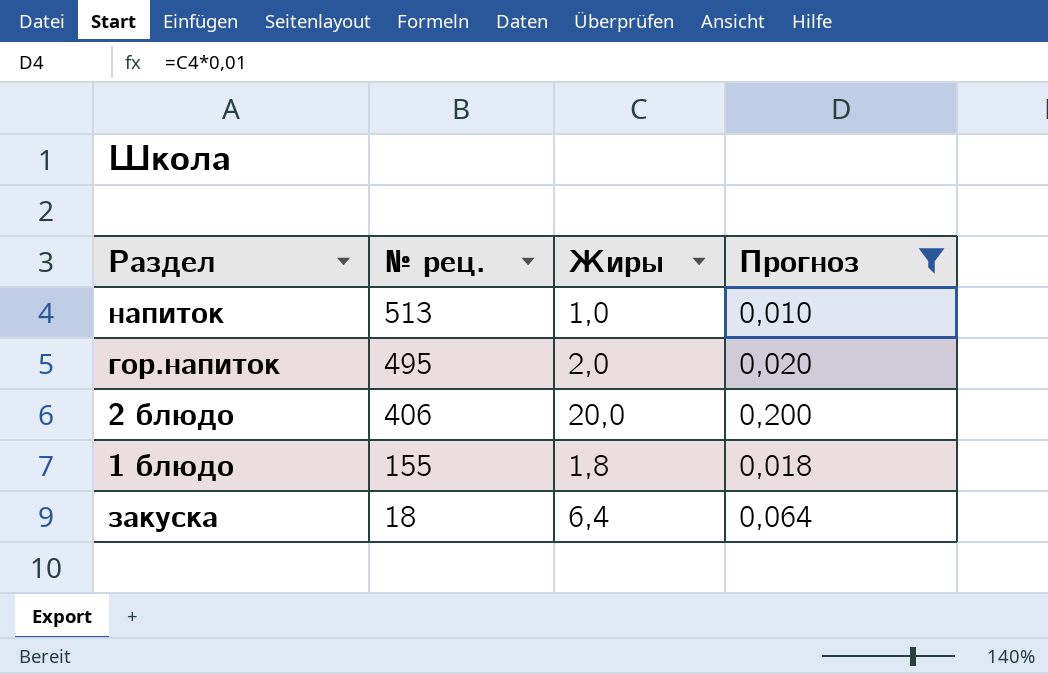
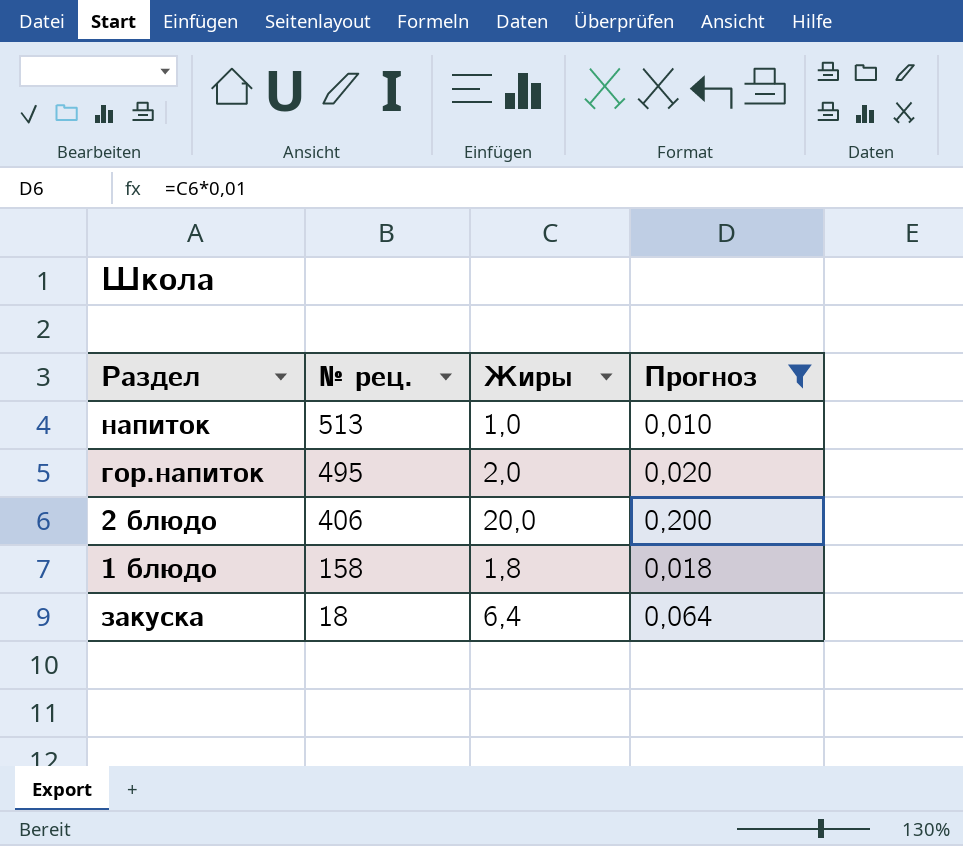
1 блюдо | № рец.: 155 -> 158

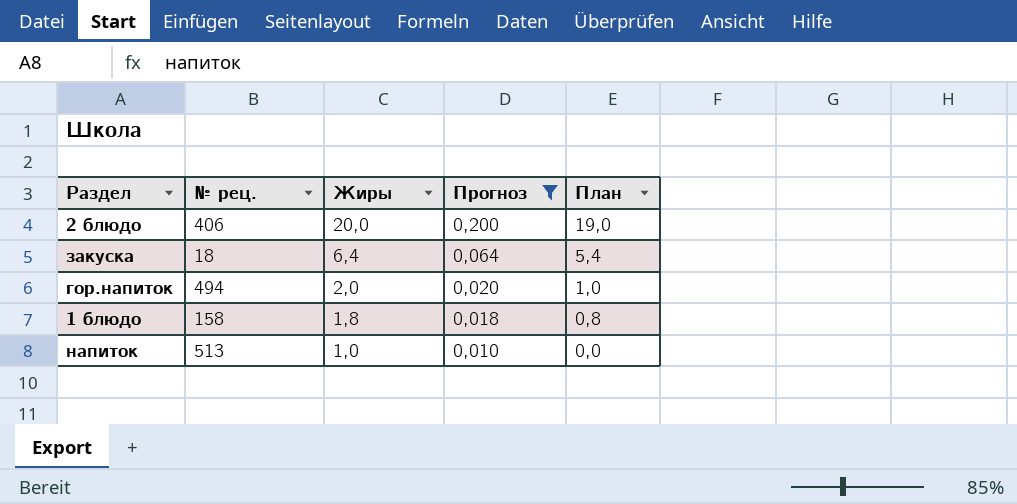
row order: № рец. descending -> Жиры descending
column План | formula: none -> [Жиры] - 1
гор.напиток | № рец.: 495 -> 494

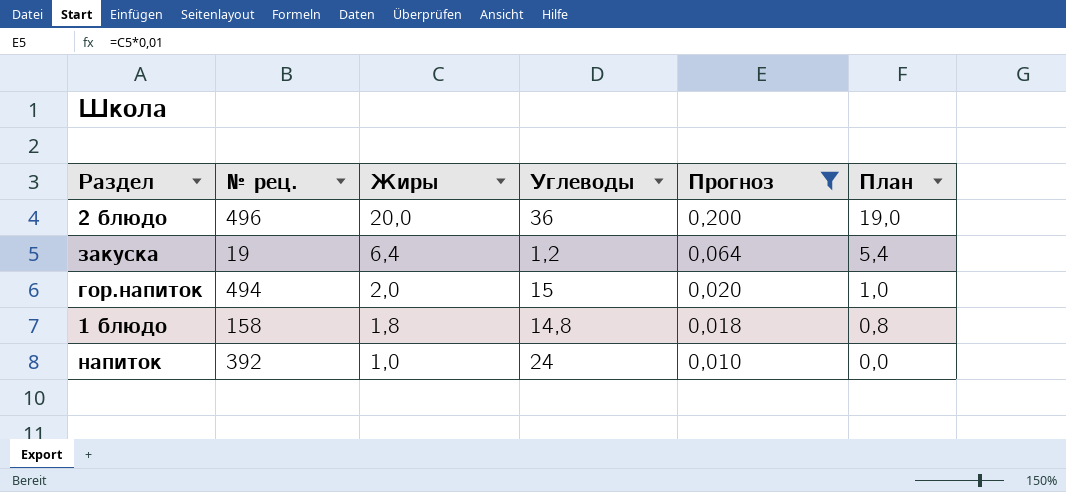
column Углеводы | position: none -> 4
2 блюдо | № рец.: 406 -> 496
закуска | № рец.: 18 -> 19
напиток | № рец.: 513 -> 392

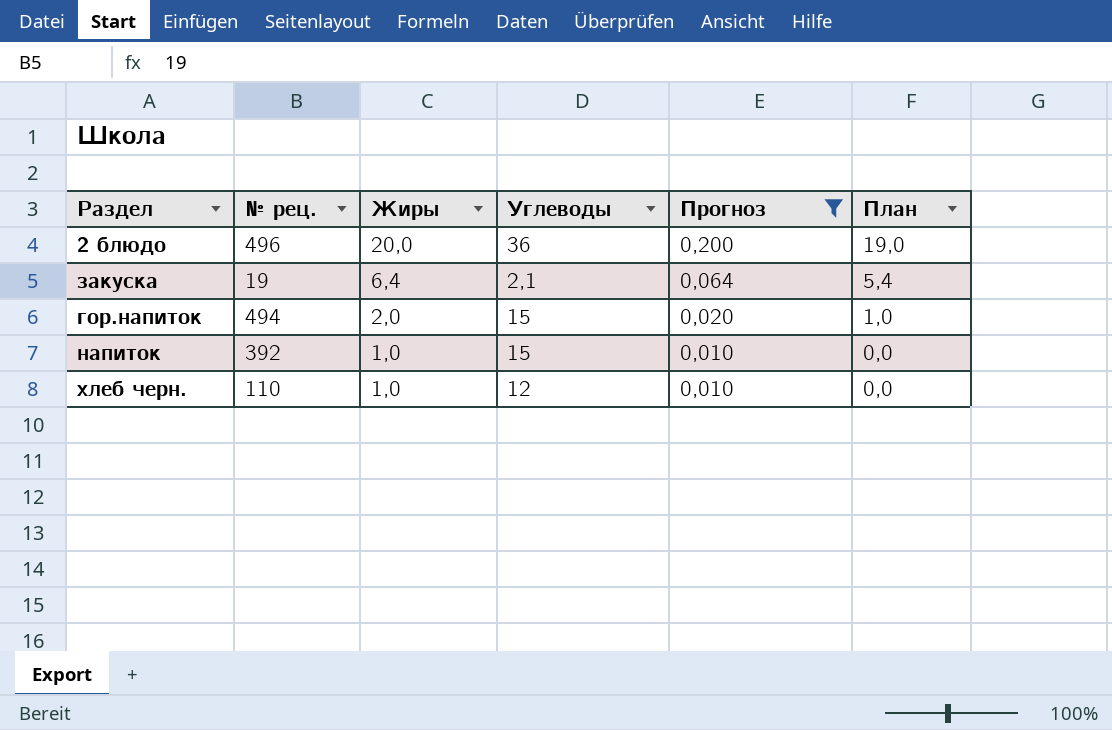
row 1 блюдо: 158 | 1,8 | 14,8 | 0,018 | 0,8 -> none
закуска | Углеводы: 1,2 -> 2,1
напиток | Углеводы: 24 -> 15
row хлеб черн.: none -> 110 | 1,0 | 12 | 0,010 | 0,0

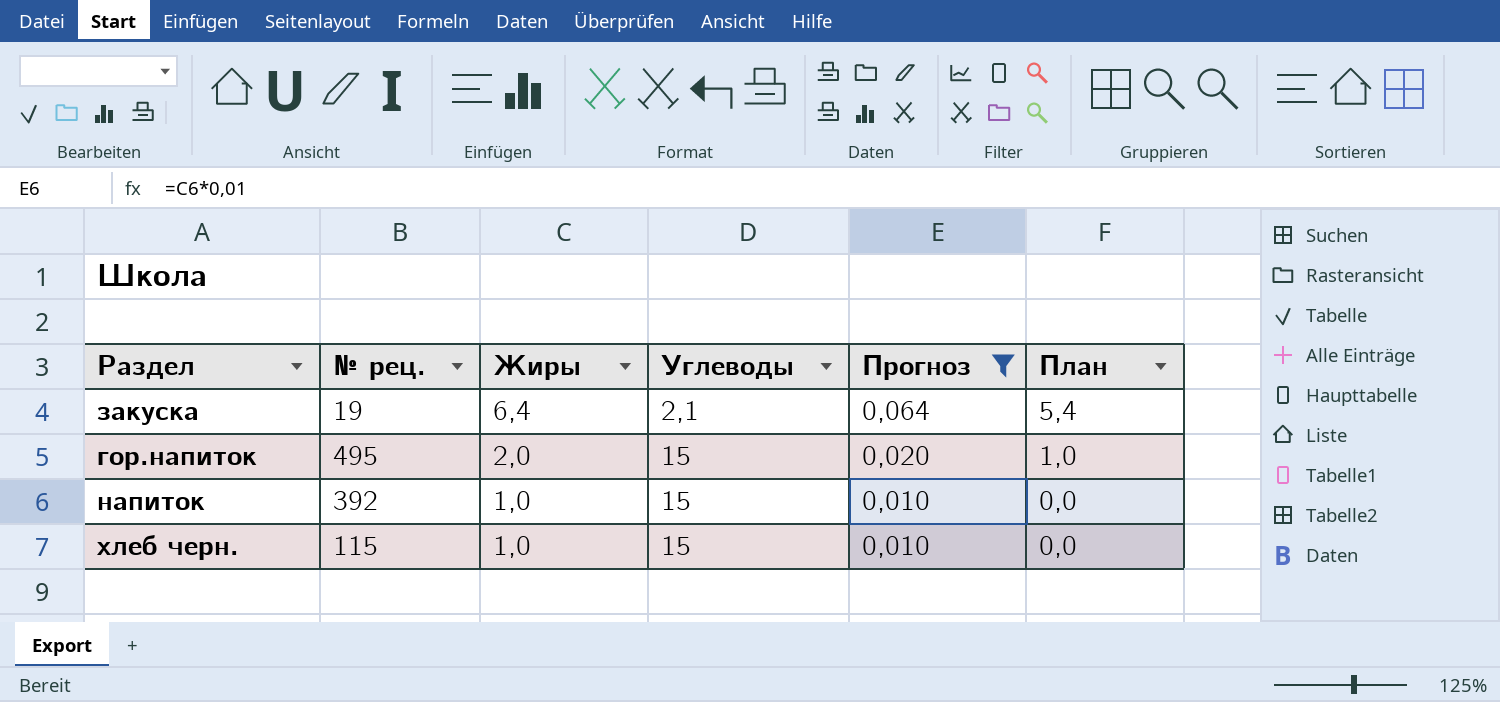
row 2 блюдо: 496 | 20,0 | 36 | 0,200 | 19,0 -> none
гор.напиток | № рец.: 494 -> 495
хлеб черн. | № рец.: 110 -> 115
хлеб черн. | Углеводы: 12 -> 15

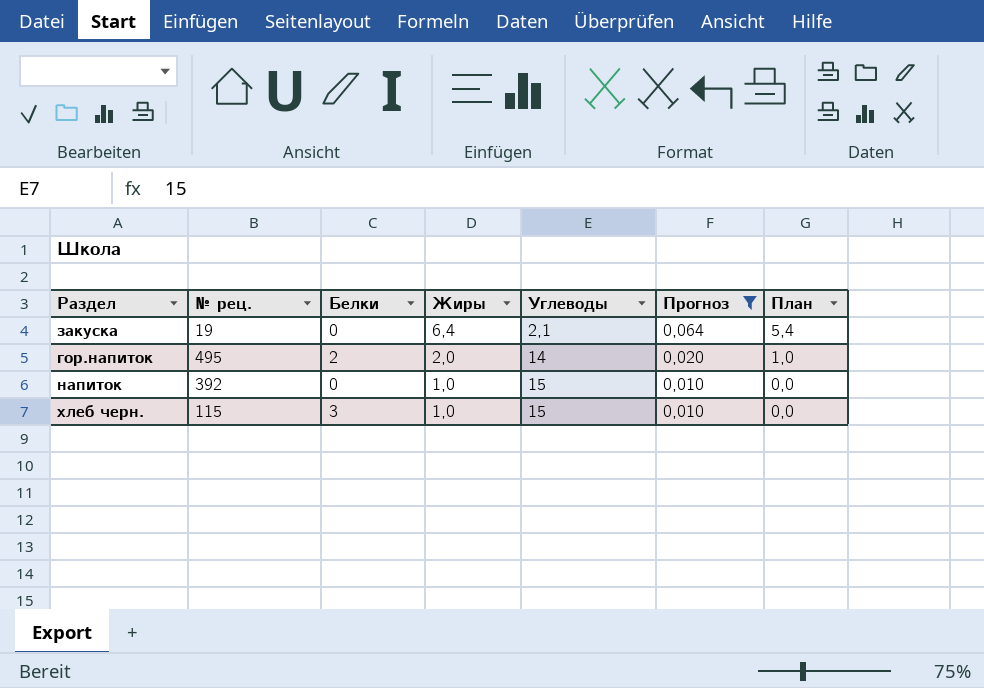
column Белки | position: none -> 3
гор.напиток | Углеводы: 15 -> 14

